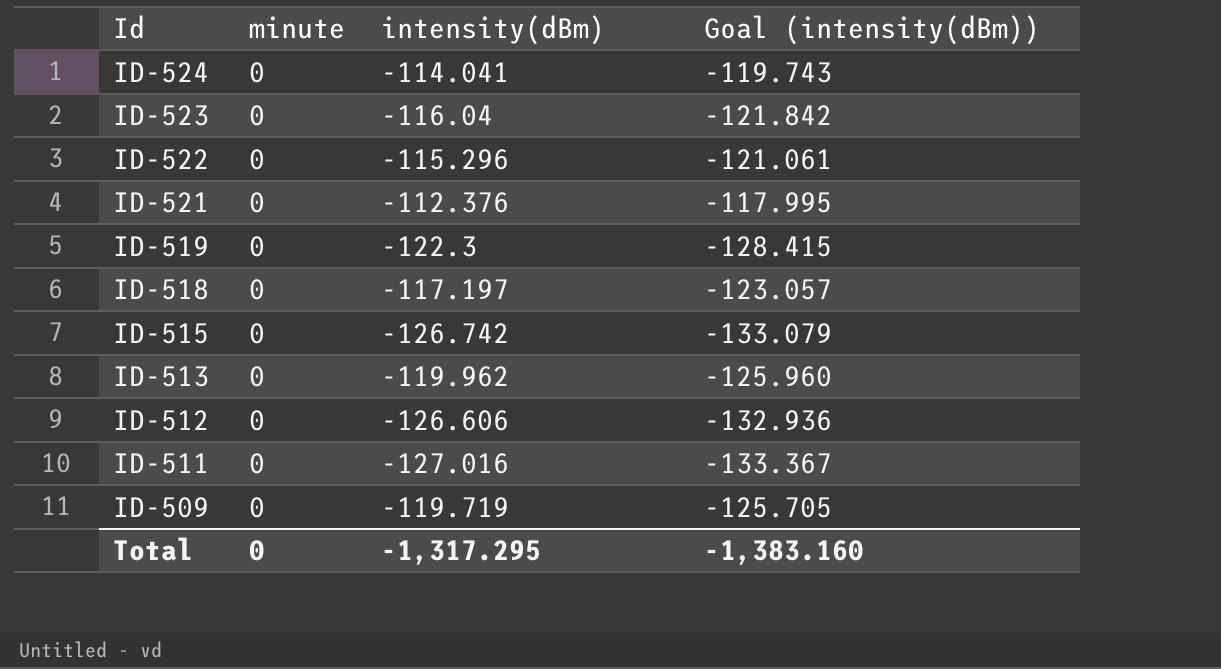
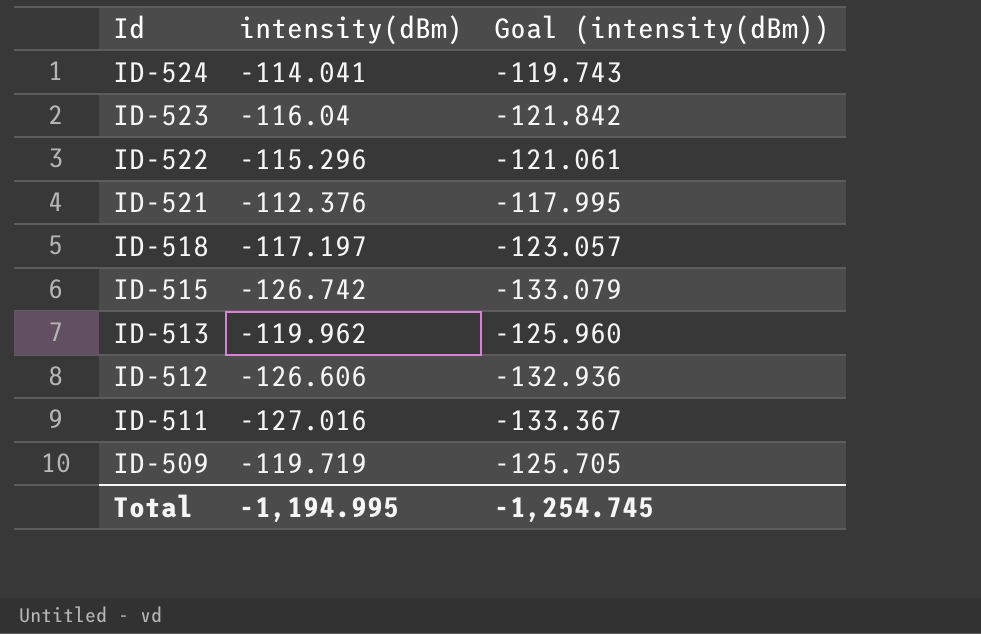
column minute | position: 2 -> none
row ID-519: 0 | -122.3 | -128.415 -> none
Total | intensity(dBm): -1,317.295 -> -1,194.995
Total | Goal (intensity(dBm)): -1,383.160 -> -1,254.745

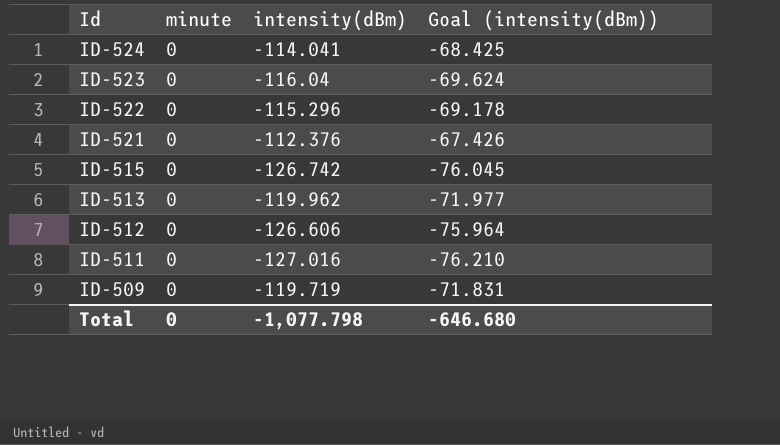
column minute | position: none -> 2
column Goal (intensity(dBm)) | formula: [intensity(dBm)] * 1.05 -> [intensity(dBm)] * 0.6
row ID-518: -117.197 | -123.057 -> none
Total | intensity(dBm): -1,194.995 -> -1,077.798
Total | Goal (intensity(dBm)): -1,254.745 -> -646.680

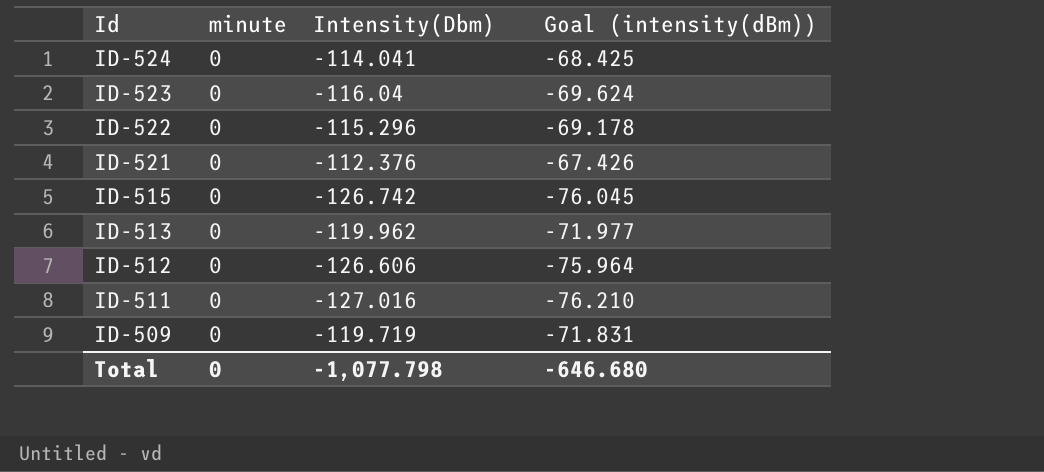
column name: intensity(dBm) -> Intensity(Dbm)

